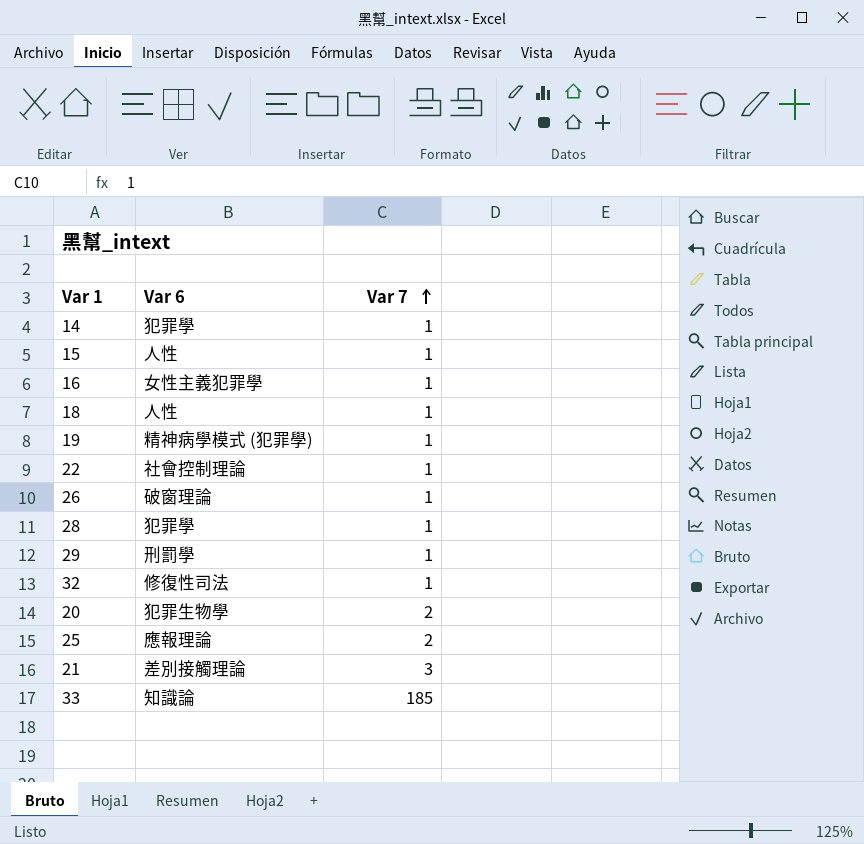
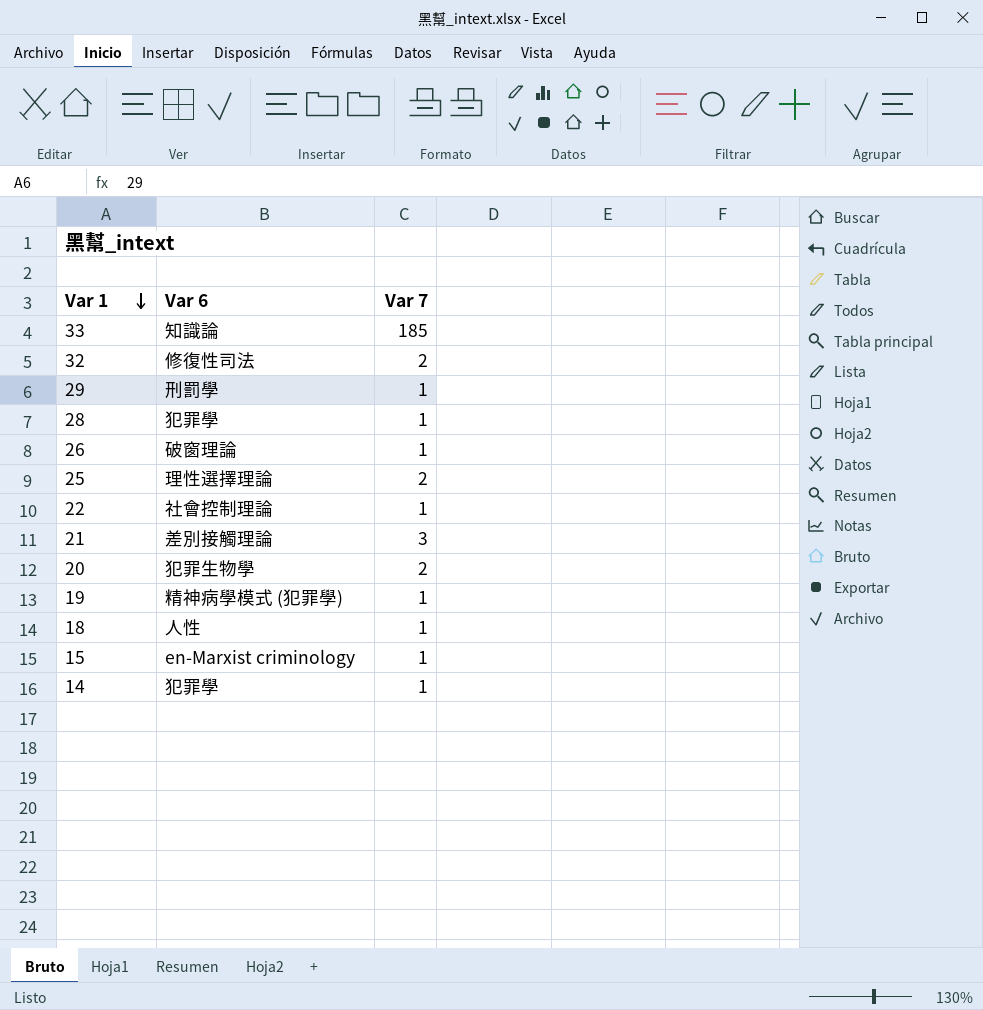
row order: Var 7 ascending -> Var 1 descending
row 16: 女性主義犯罪學 | 1 -> none
32 | Var 7: 1 -> 2
25 | Var 6: 應報理論 -> 理性選擇理論
15 | Var 6: 人性 -> en-Marxist criminology

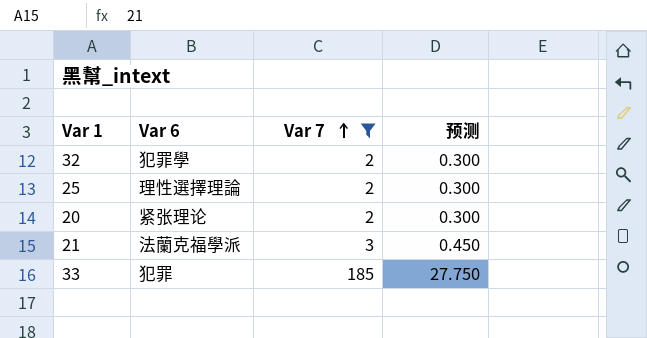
filter: none -> Var 7 != 1
row order: Var 1 descending -> Var 7 ascending
column 预测 | formula: none -> [Var 7] * 0.15
32 | Var 6: 修復性司法 -> 犯罪學
20 | Var 6: 犯罪生物學 -> 紧张理论
21 | Var 6: 差別接觸理論 -> 法蘭克福學派
33 | Var 6: 知識論 -> 犯罪

